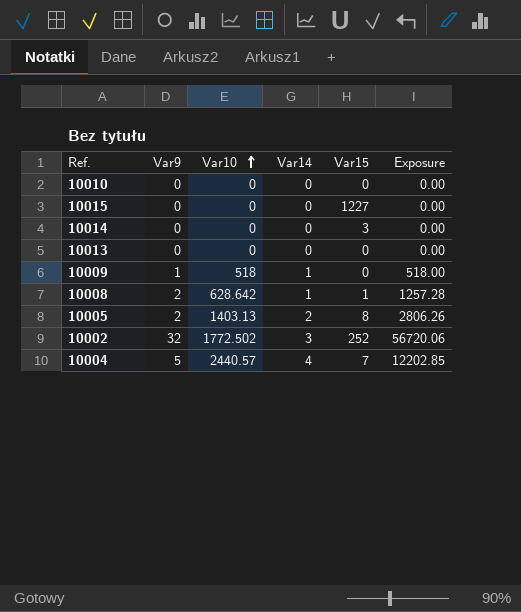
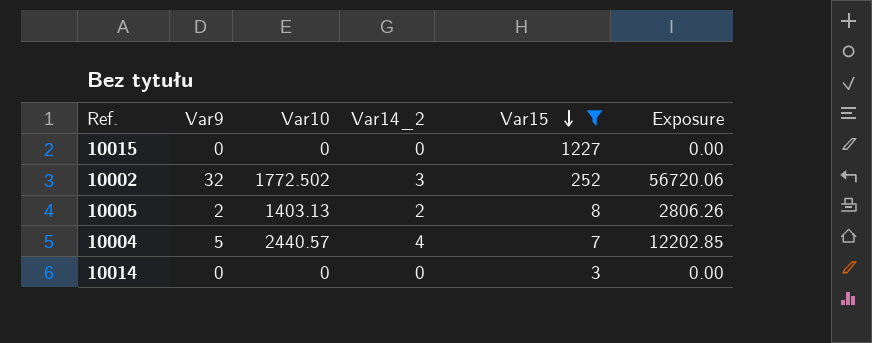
filter: none -> Var15 >= 3
row order: Var10 ascending -> Var15 descending
column name: Var14 -> Var14_2

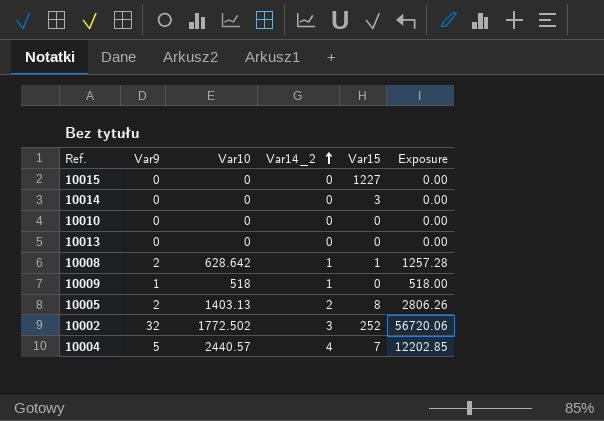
filter: Var15 >= 3 -> none
row order: Var15 descending -> Var14_2 ascending

